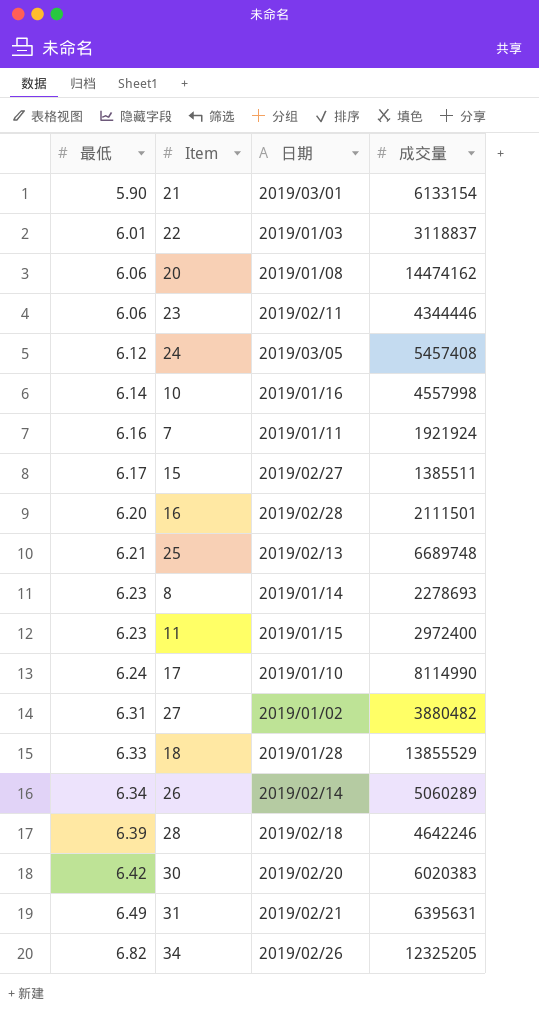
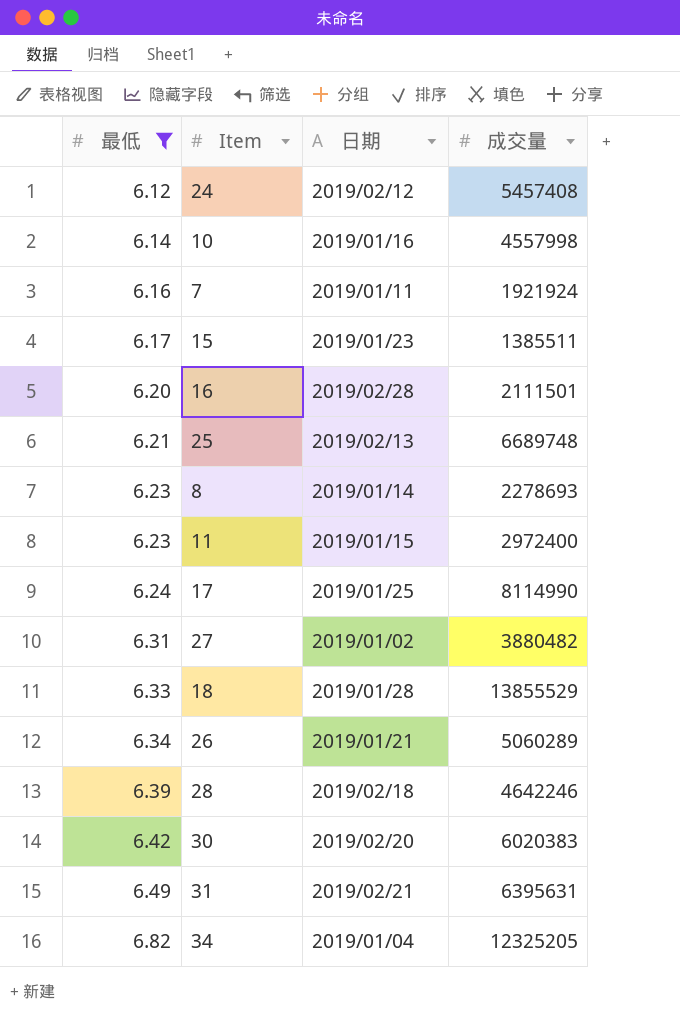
filter: none -> 最低 >= 6.12
24 | 日期: 2019/03/05 -> 2019/02/12
15 | 日期: 2019/02/27 -> 2019/01/23
17 | 日期: 2019/01/10 -> 2019/01/25
26 | 日期: 2019/02/14 -> 2019/01/21
34 | 日期: 2019/02/26 -> 2019/01/04

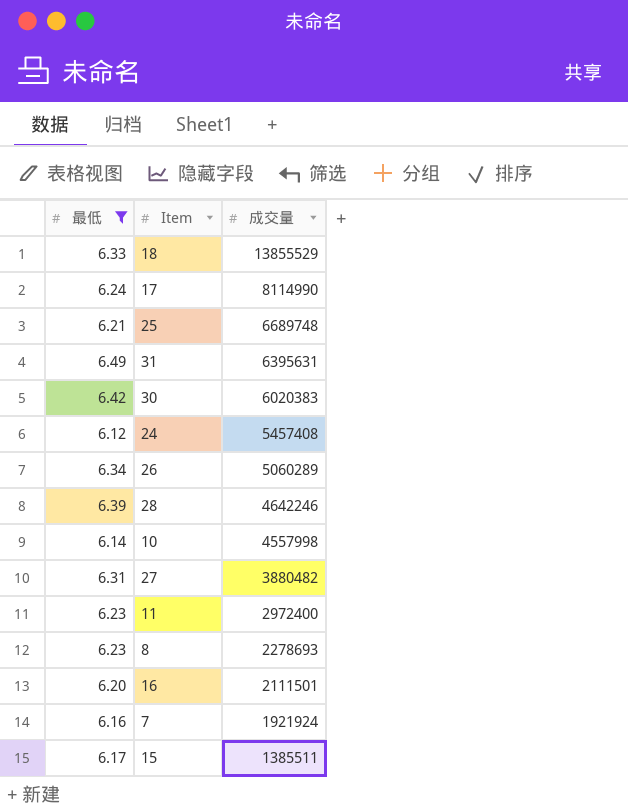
row order: 最低 ascending -> 成交量 descending
column 日期 | position: 3 -> none
row 34: 6.82 | 2019/01/04 | 12325205 -> none

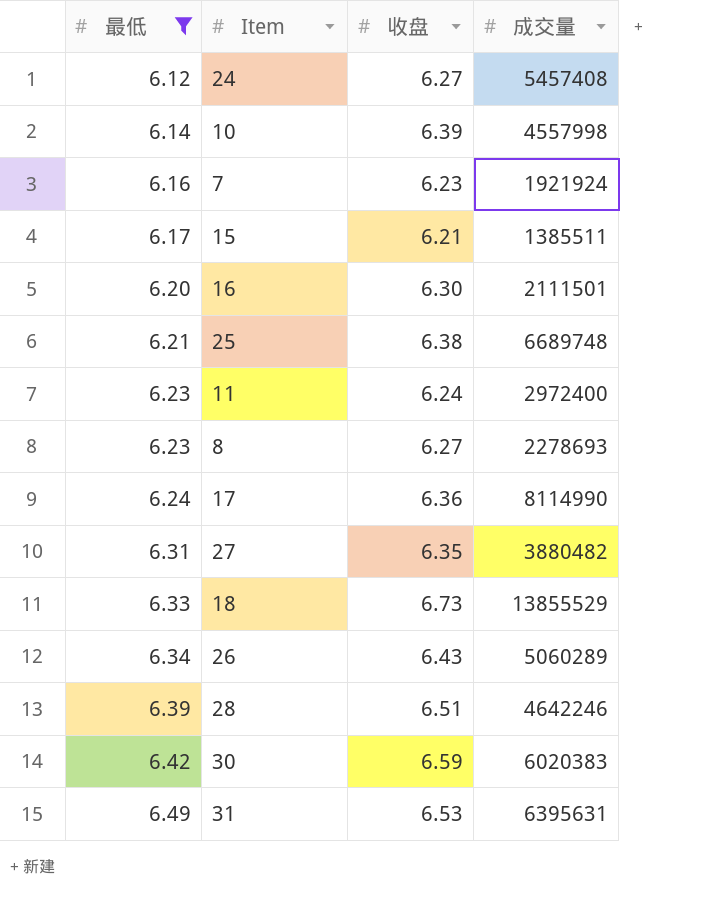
row order: 成交量 descending -> 最低 ascending
column 收盘 | position: none -> 3

